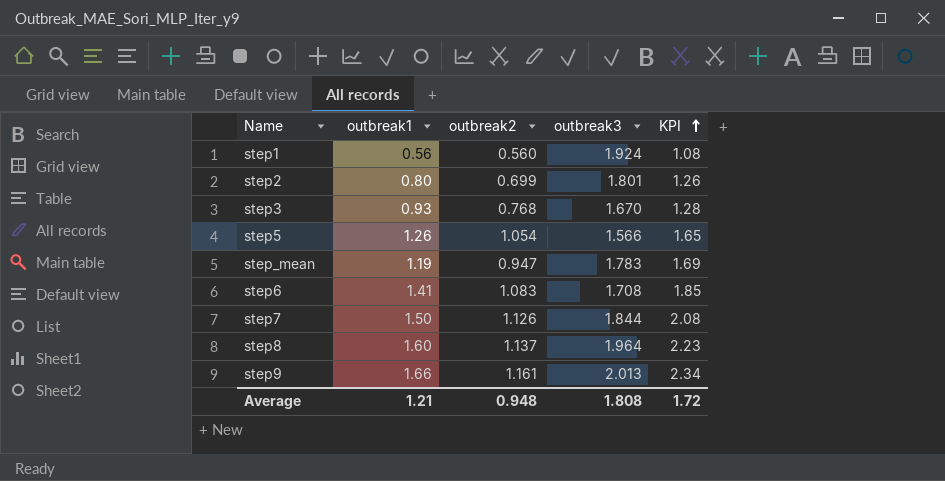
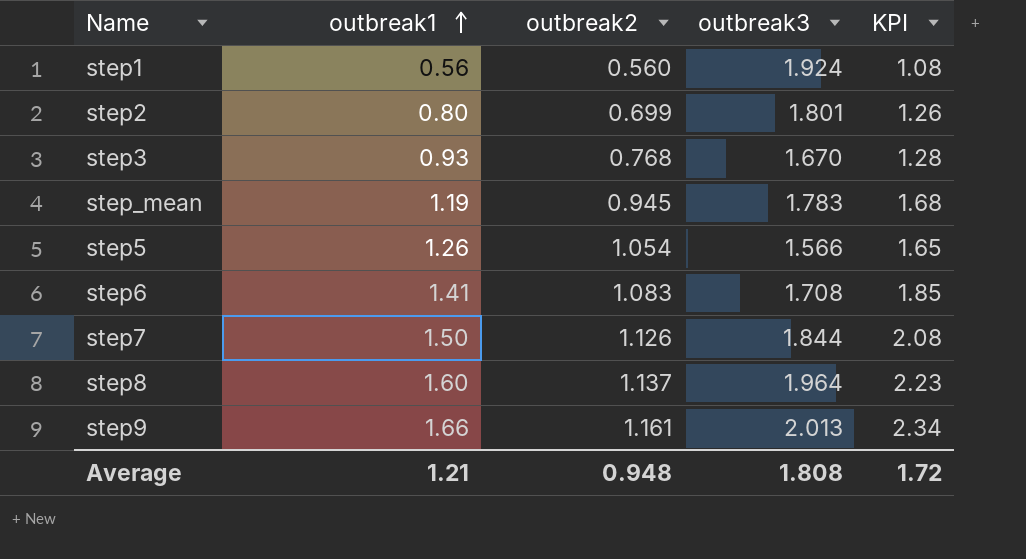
row order: KPI ascending -> outbreak1 ascending
step_mean | outbreak2: 0.947 -> 0.945
step_mean | KPI: 1.69 -> 1.68

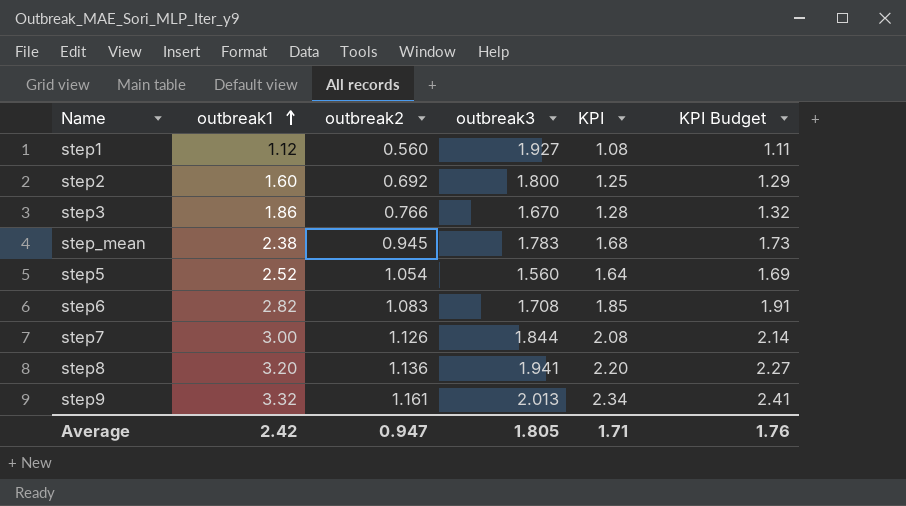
column KPI Budget | formula: none -> [KPI] * 1.03
step1 | outbreak1: 0.56 -> 1.12
step1 | outbreak3: 1.924 -> 1.927
step2 | outbreak1: 0.80 -> 1.60
step2 | outbreak2: 0.699 -> 0.692
step2 | outbreak3: 1.801 -> 1.800
step2 | KPI: 1.26 -> 1.25
step3 | outbreak1: 0.93 -> 1.86
step3 | outbreak2: 0.768 -> 0.766
step_mean | outbreak1: 1.19 -> 2.38
step5 | outbreak1: 1.26 -> 2.52
step5 | outbreak3: 1.566 -> 1.560
step5 | KPI: 1.65 -> 1.64
step6 | outbreak1: 1.41 -> 2.82
step7 | outbreak1: 1.50 -> 3.00
step8 | outbreak1: 1.60 -> 3.20
step8 | outbreak2: 1.137 -> 1.136
step8 | outbreak3: 1.964 -> 1.941
step8 | KPI: 2.23 -> 2.20
step9 | outbreak1: 1.66 -> 3.32
Average | outbreak1: 1.21 -> 2.42
Average | outbreak2: 0.948 -> 0.947
Average | outbreak3: 1.808 -> 1.805
Average | KPI: 1.72 -> 1.71

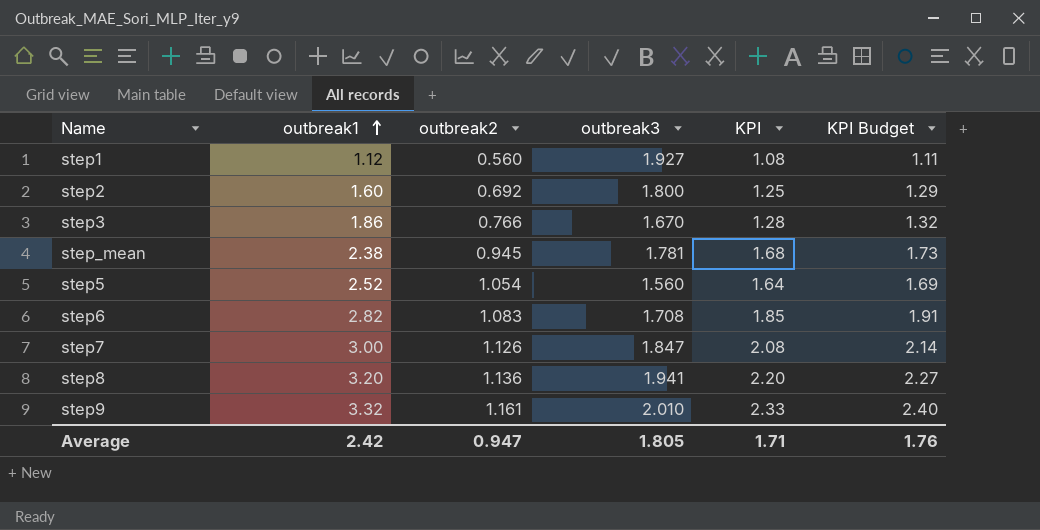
step_mean | outbreak3: 1.783 -> 1.781
step7 | outbreak3: 1.844 -> 1.847
step9 | outbreak3: 2.013 -> 2.010
step9 | KPI: 2.34 -> 2.33
step9 | KPI Budget: 2.41 -> 2.40

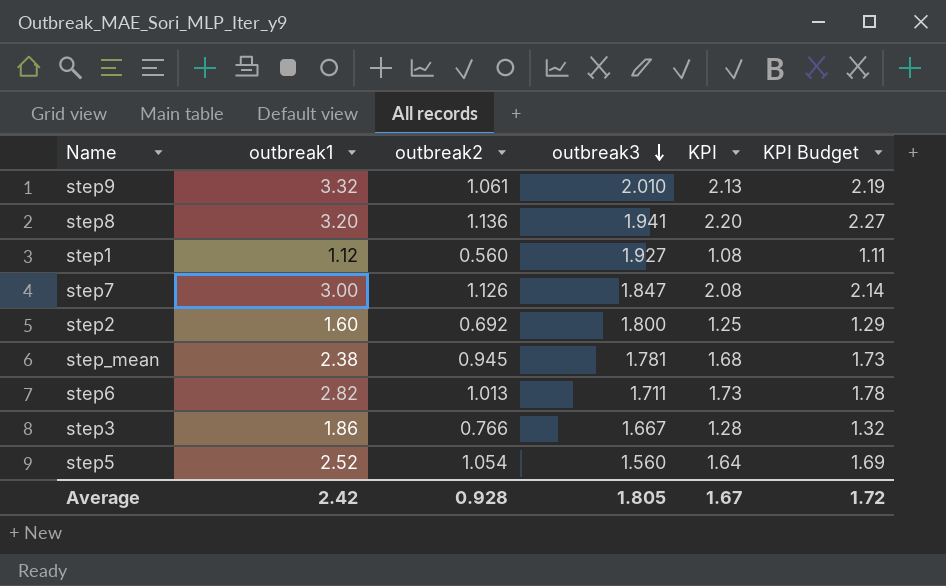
row order: outbreak1 ascending -> outbreak3 descending
step9 | outbreak2: 1.161 -> 1.061
step9 | KPI: 2.33 -> 2.13
step9 | KPI Budget: 2.40 -> 2.19
step6 | outbreak2: 1.083 -> 1.013
step6 | outbreak3: 1.708 -> 1.711
step6 | KPI: 1.85 -> 1.73
step6 | KPI Budget: 1.91 -> 1.78
step3 | outbreak3: 1.670 -> 1.667
Average | outbreak2: 0.947 -> 0.928
Average | KPI: 1.71 -> 1.67
Average | KPI Budget: 1.76 -> 1.72

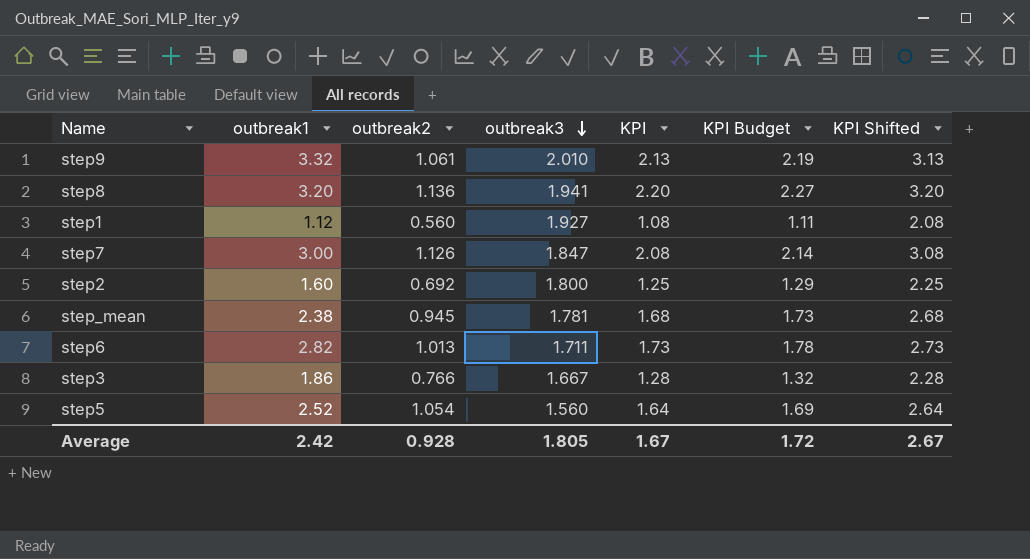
column KPI Shifted | formula: none -> [KPI] + 1

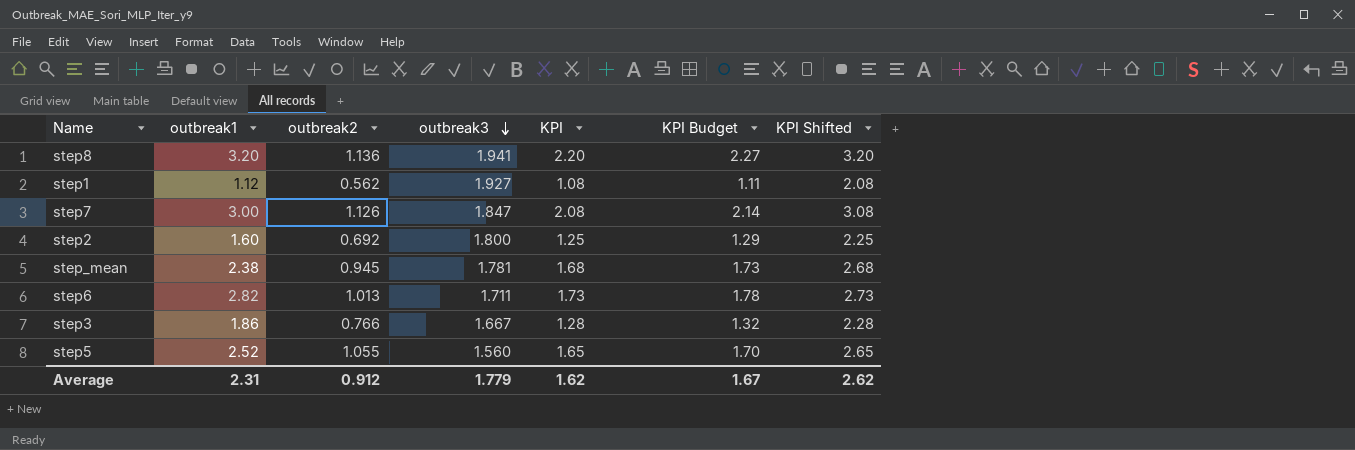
row step9: 3.32 | 1.061 | 2.010 | 2.13 | 2.19 | 3.13 -> none
step1 | outbreak2: 0.560 -> 0.562
step5 | outbreak2: 1.054 -> 1.055
step5 | KPI: 1.64 -> 1.65
step5 | KPI Budget: 1.69 -> 1.70
step5 | KPI Shifted: 2.64 -> 2.65
Average | outbreak1: 2.42 -> 2.31
Average | outbreak2: 0.928 -> 0.912
Average | outbreak3: 1.805 -> 1.779
Average | KPI: 1.67 -> 1.62
Average | KPI Budget: 1.72 -> 1.67
Average | KPI Shifted: 2.67 -> 2.62

